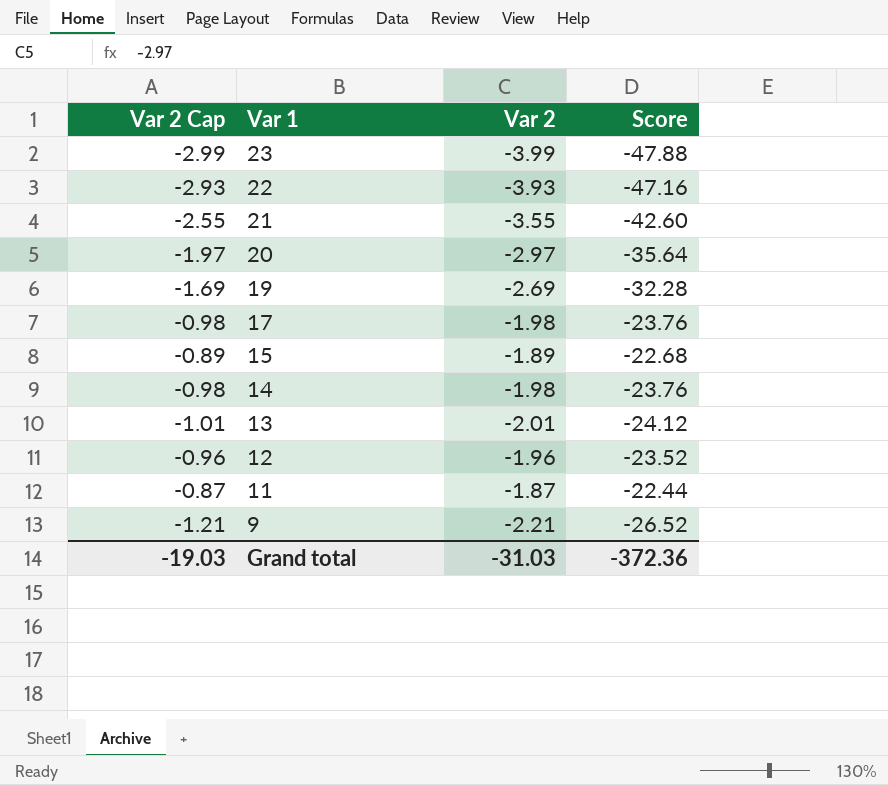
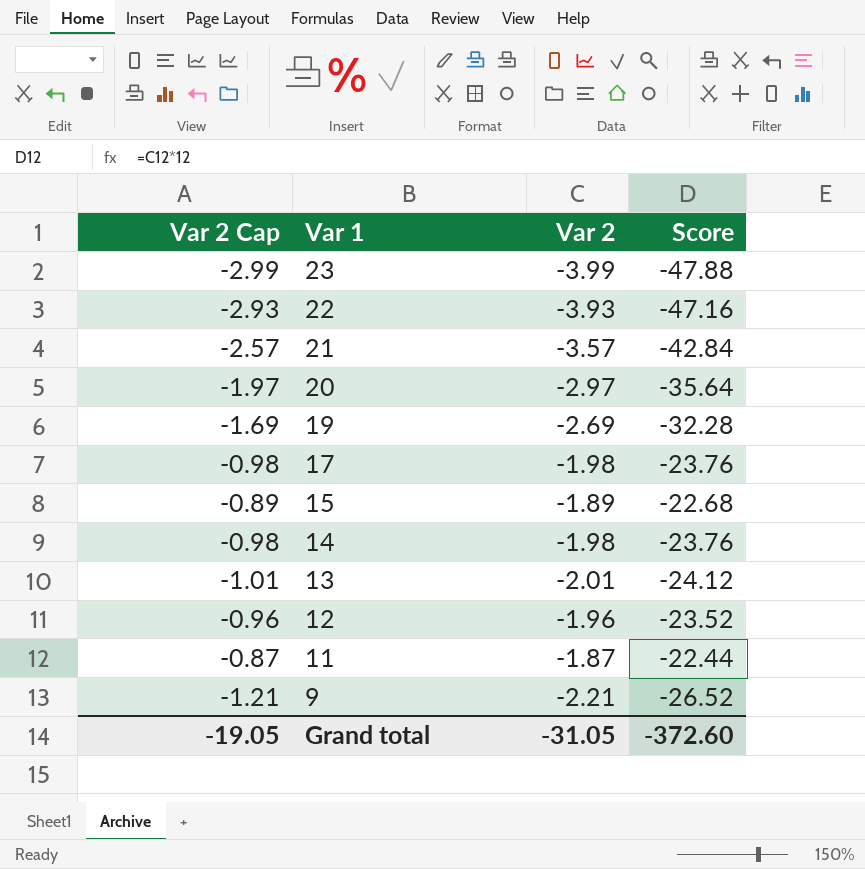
21 | Var 2 Cap: -2.55 -> -2.57
21 | Var 2: -3.55 -> -3.57
21 | Score: -42.60 -> -42.84
Grand total | Var 2 Cap: -19.03 -> -19.05
Grand total | Var 2: -31.03 -> -31.05
Grand total | Score: -372.36 -> -372.60

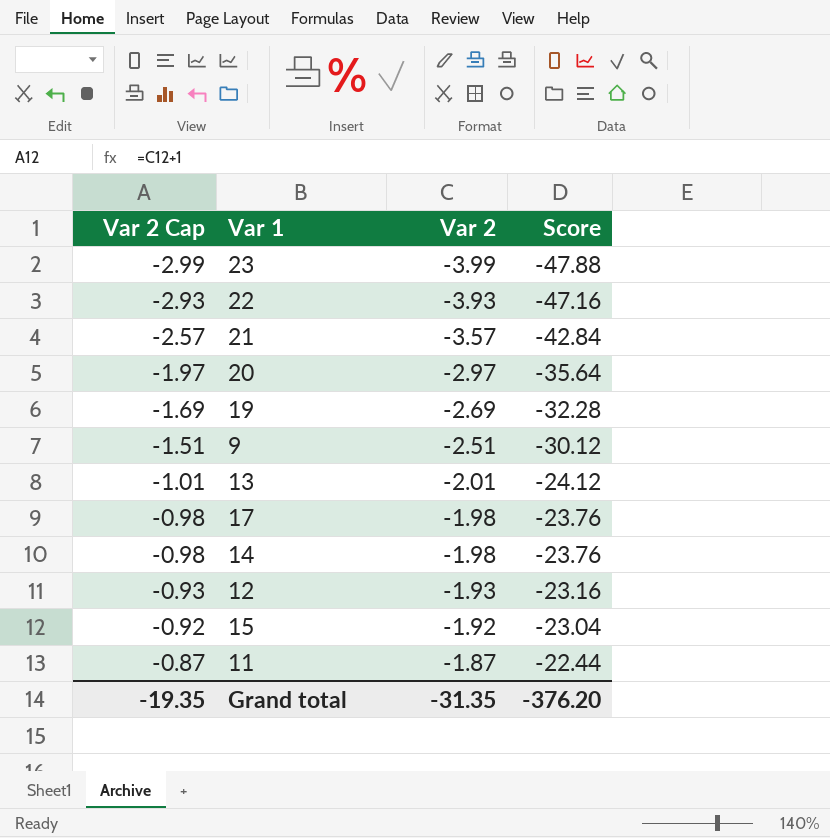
row order: Var 1 descending -> Var 2 Cap ascending
9 | Var 2 Cap: -1.21 -> -1.51
9 | Var 2: -2.21 -> -2.51
9 | Score: -26.52 -> -30.12
12 | Var 2 Cap: -0.96 -> -0.93
12 | Var 2: -1.96 -> -1.93
12 | Score: -23.52 -> -23.16
15 | Var 2 Cap: -0.89 -> -0.92
15 | Var 2: -1.89 -> -1.92
15 | Score: -22.68 -> -23.04
Grand total | Var 2 Cap: -19.05 -> -19.35
Grand total | Var 2: -31.05 -> -31.35
Grand total | Score: -372.60 -> -376.20

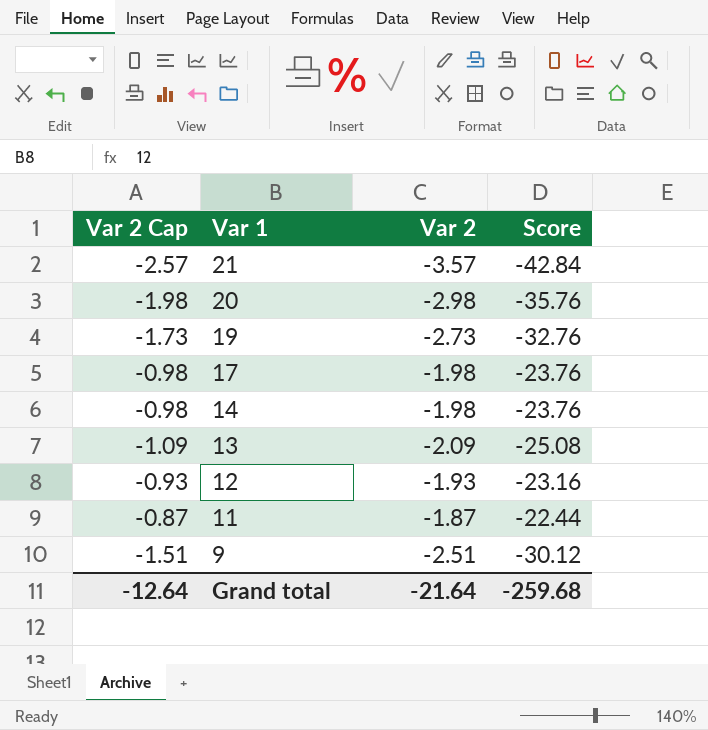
row order: Var 2 Cap ascending -> Var 1 descending
row 23: -2.99 | -3.99 | -47.88 -> none
row 22: -2.93 | -3.93 | -47.16 -> none
row 15: -0.92 | -1.92 | -23.04 -> none
20 | Var 2 Cap: -1.97 -> -1.98
20 | Var 2: -2.97 -> -2.98
20 | Score: -35.64 -> -35.76
19 | Var 2 Cap: -1.69 -> -1.73
19 | Var 2: -2.69 -> -2.73
19 | Score: -32.28 -> -32.76
13 | Var 2 Cap: -1.01 -> -1.09
13 | Var 2: -2.01 -> -2.09
13 | Score: -24.12 -> -25.08
Grand total | Var 2 Cap: -19.35 -> -12.64
Grand total | Var 2: -31.35 -> -21.64
Grand total | Score: -376.20 -> -259.68

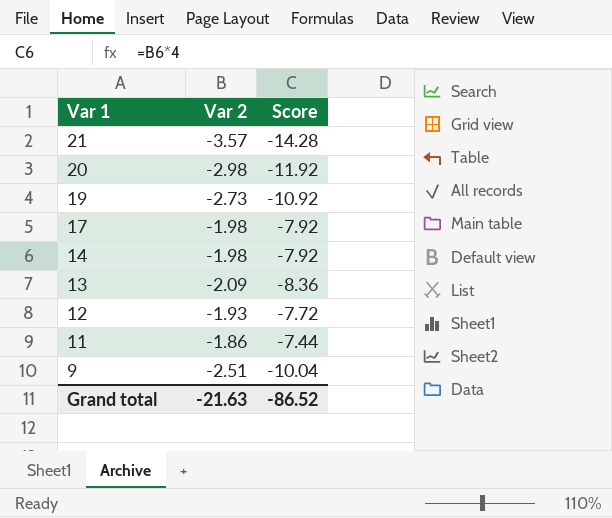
column Var 2 Cap | formula: [Var 2] + 1 -> none
column Score | formula: [Var 2] * 12 -> [Var 2] * 4
11 | Var 2: -1.87 -> -1.86
Grand total | Var 2: -21.64 -> -21.63
Grand total | Score: -259.68 -> -86.52

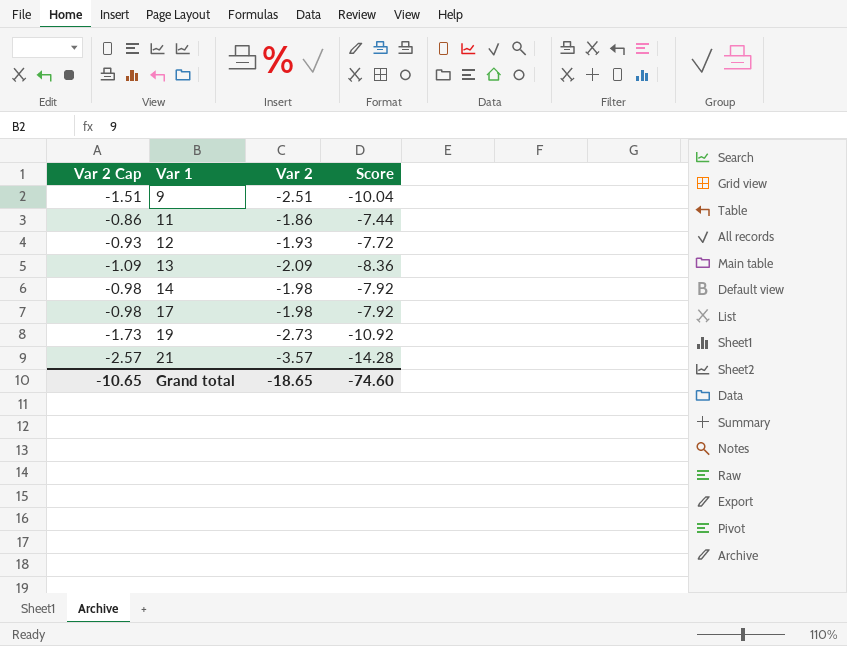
row order: Var 1 descending -> Var 1 ascending
column Var 2 Cap | formula: none -> [Var 2] + 1
row 20: -2.98 | -11.92 -> none
Grand total | Var 2: -21.63 -> -18.65
Grand total | Score: -86.52 -> -74.60

